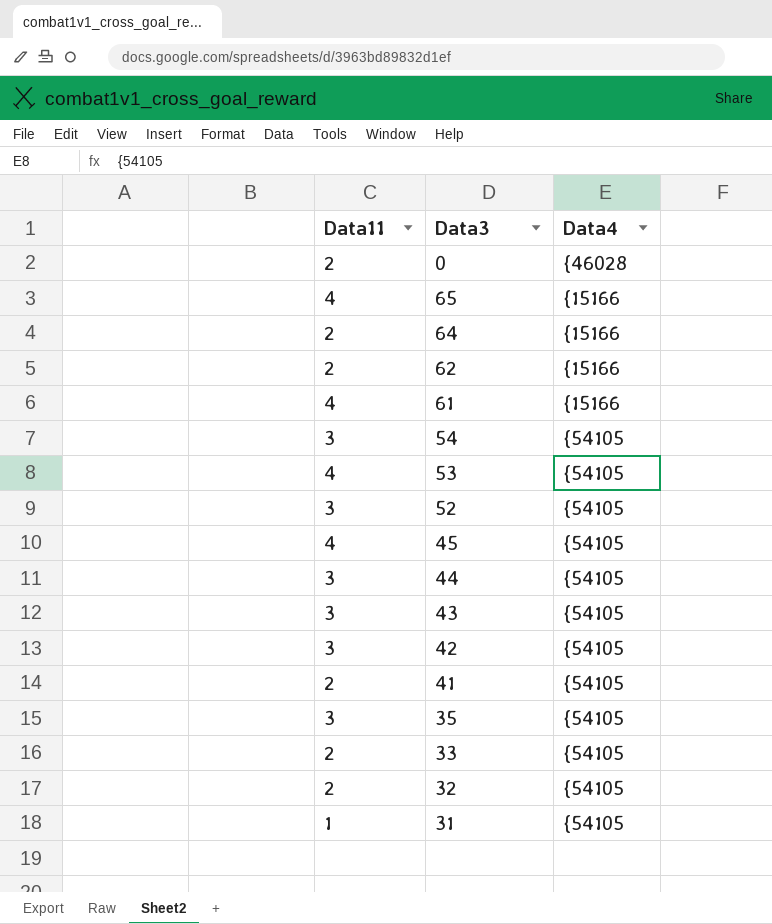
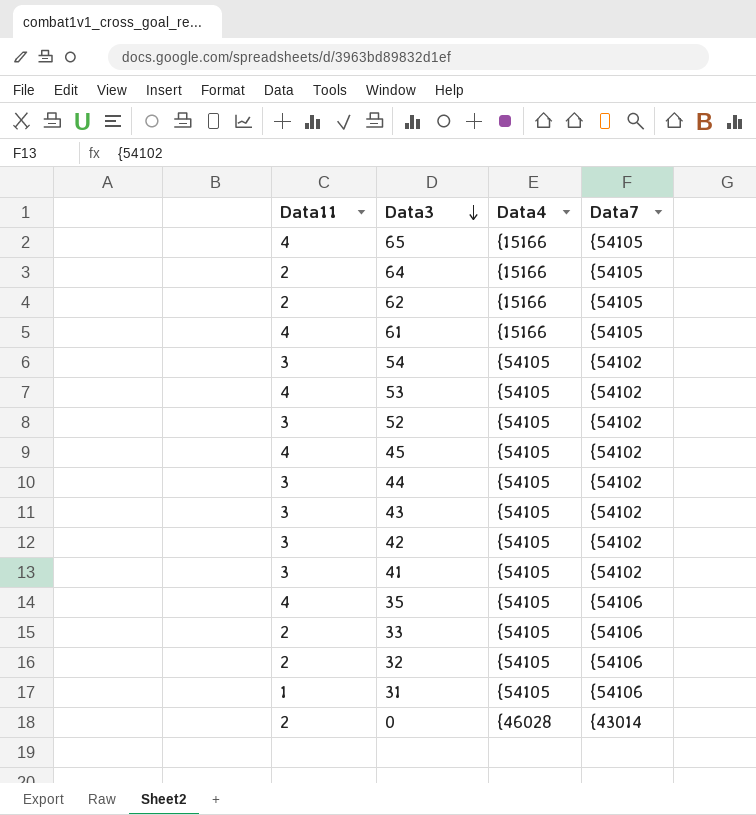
row order: none -> Data3 descending
column Data7 | position: none -> 4
41 | Data11: 2 -> 3
35 | Data11: 3 -> 4

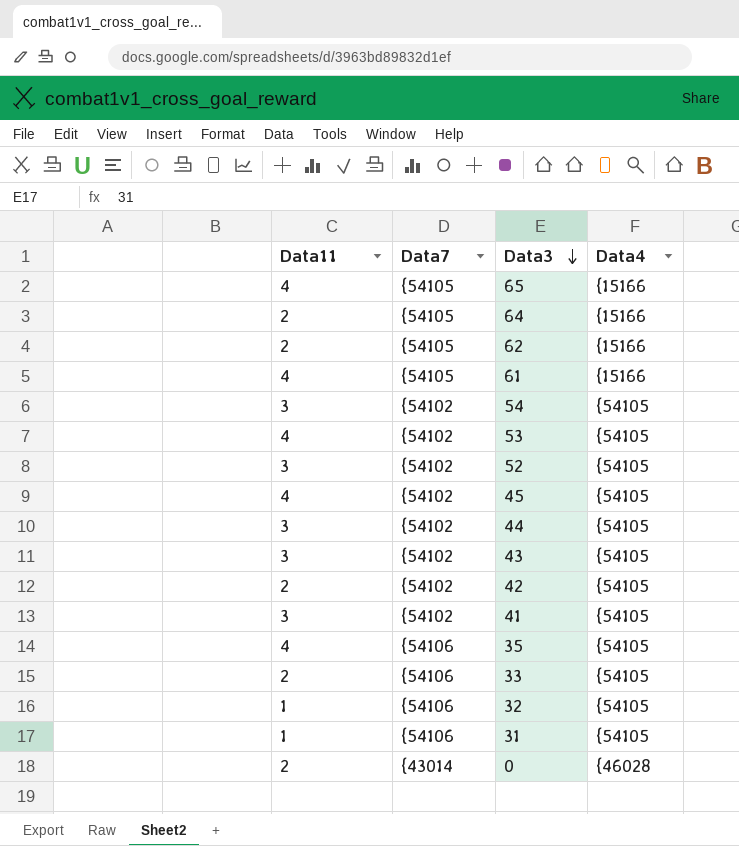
column Data7 | position: 4 -> 2
42 | Data11: 3 -> 2
32 | Data11: 2 -> 1

